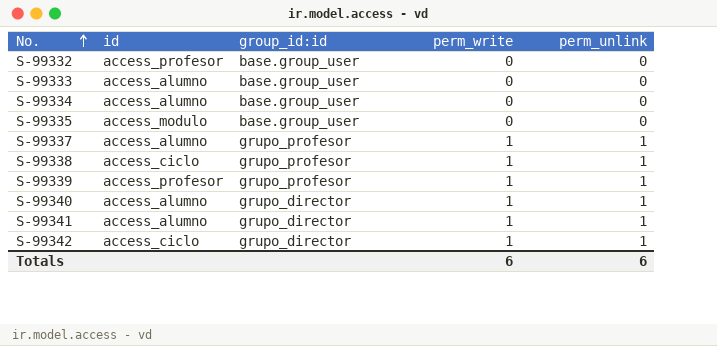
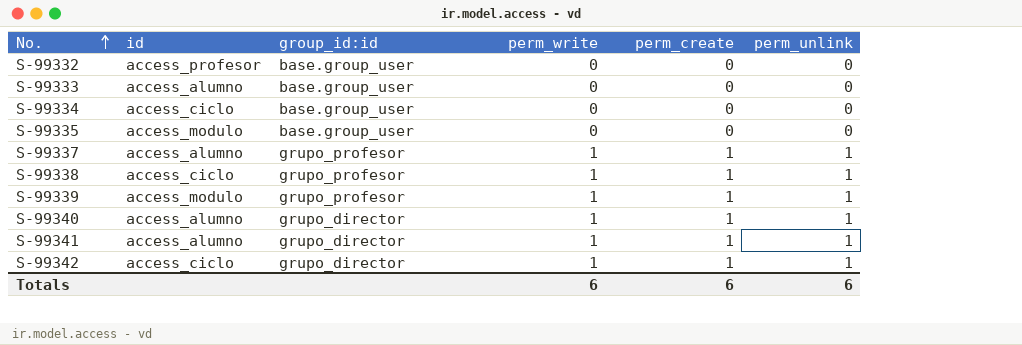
column perm_create | position: none -> 5
S-99334 | id: access_alumno -> access_ciclo
S-99339 | id: access_profesor -> access_modulo

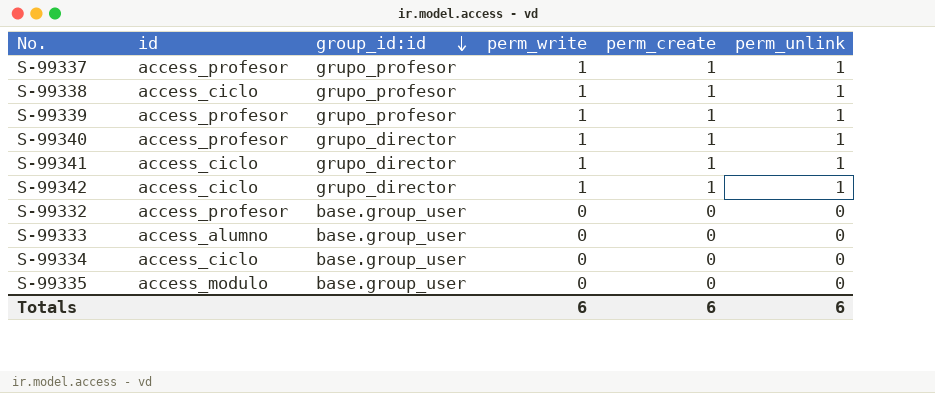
row order: No. ascending -> group_id:id descending
S-99337 | id: access_alumno -> access_profesor
S-99339 | id: access_modulo -> access_profesor
S-99340 | id: access_alumno -> access_profesor
S-99341 | id: access_alumno -> access_ciclo

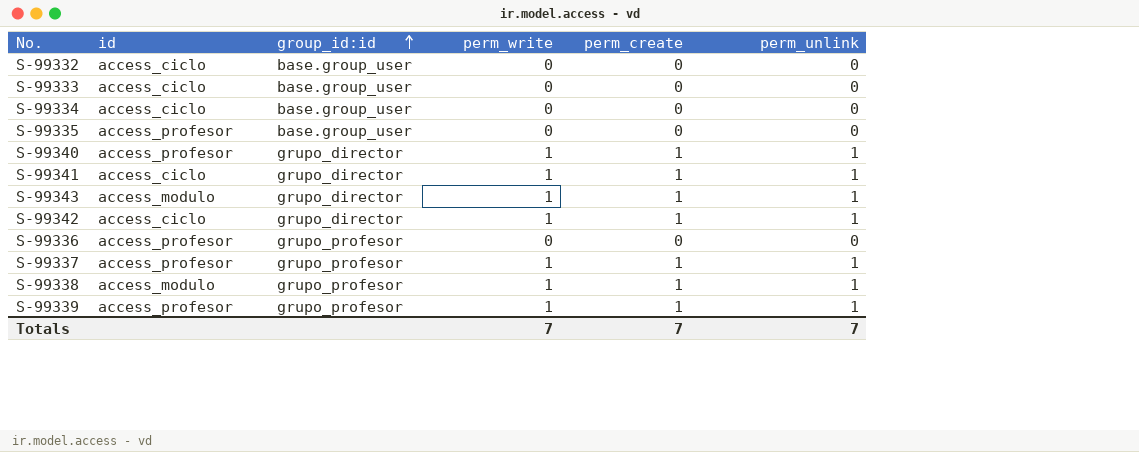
row order: group_id:id descending -> group_id:id ascending
S-99332 | id: access_profesor -> access_ciclo
S-99333 | id: access_alumno -> access_ciclo
S-99335 | id: access_modulo -> access_profesor
row S-99343: none -> access_modulo | grupo_director | 1 | 1 | 1
row S-99336: none -> access_profesor | grupo_profesor | 0 | 0 | 0
S-99338 | id: access_ciclo -> access_modulo
Totals | perm_write: 6 -> 7
Totals | perm_create: 6 -> 7
Totals | perm_unlink: 6 -> 7

